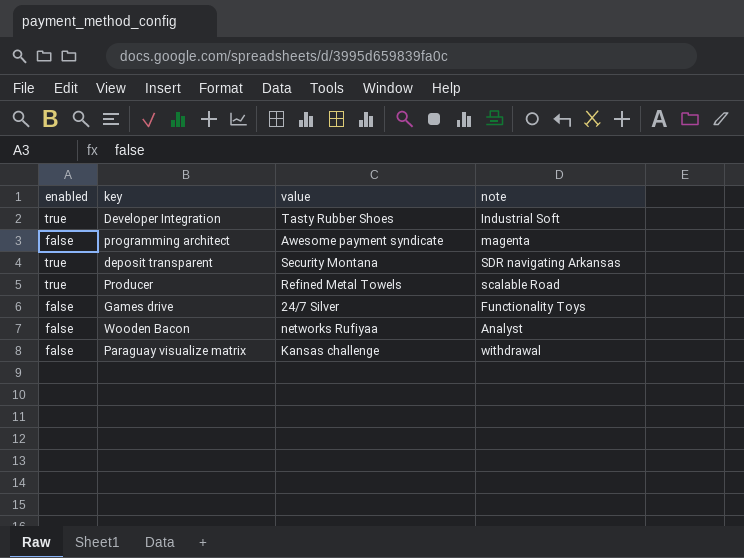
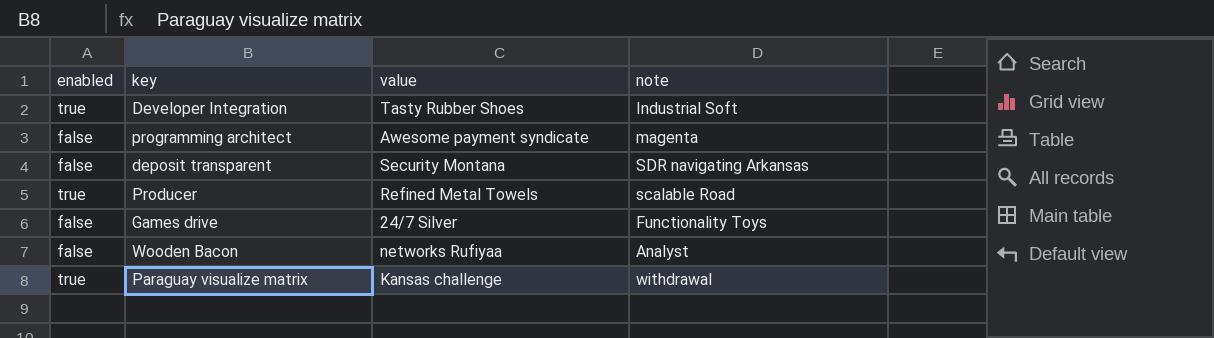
deposit transparent | enabled: true -> false
Paraguay visualize matrix | enabled: false -> true

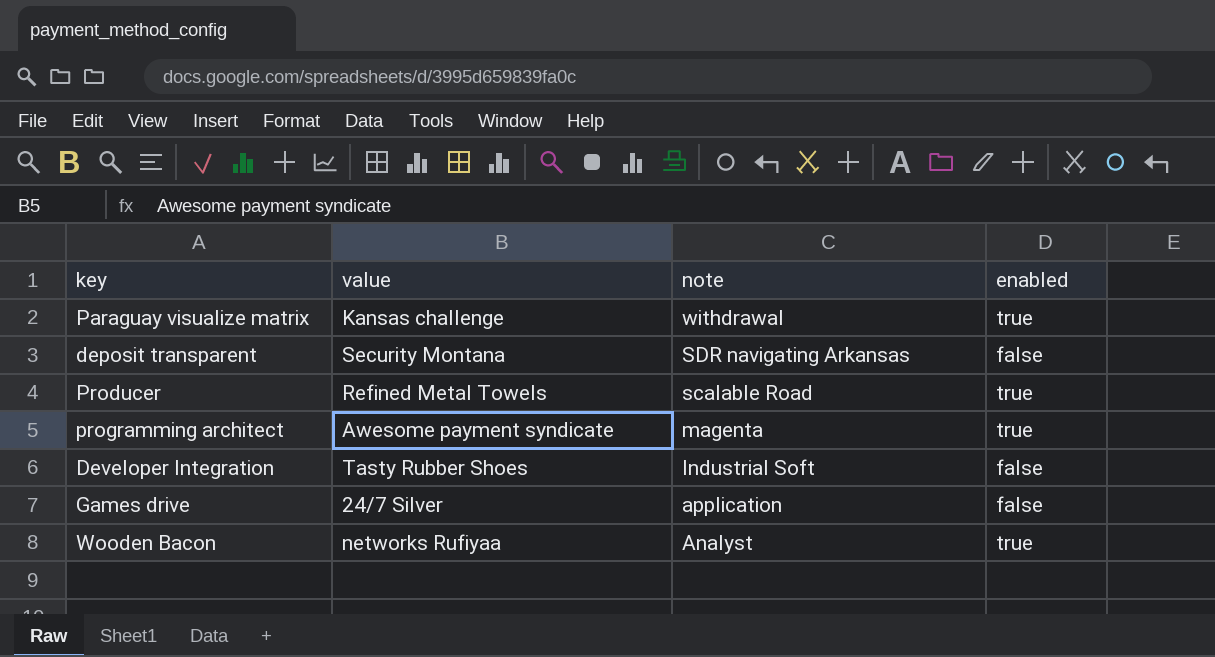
row order: none -> note descending
column enabled | position: 1 -> 4
programming architect | enabled: false -> true
Developer Integration | enabled: true -> false
Games drive | note: Functionality Toys -> application
Wooden Bacon | enabled: false -> true

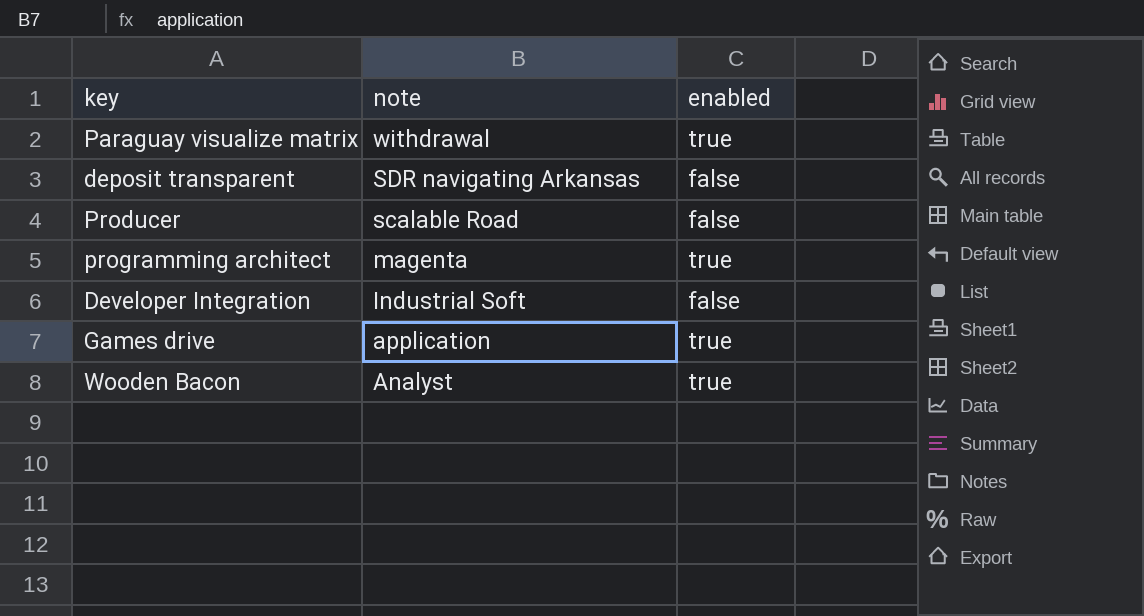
column value | position: 2 -> none
Producer | enabled: true -> false
Games drive | enabled: false -> true

